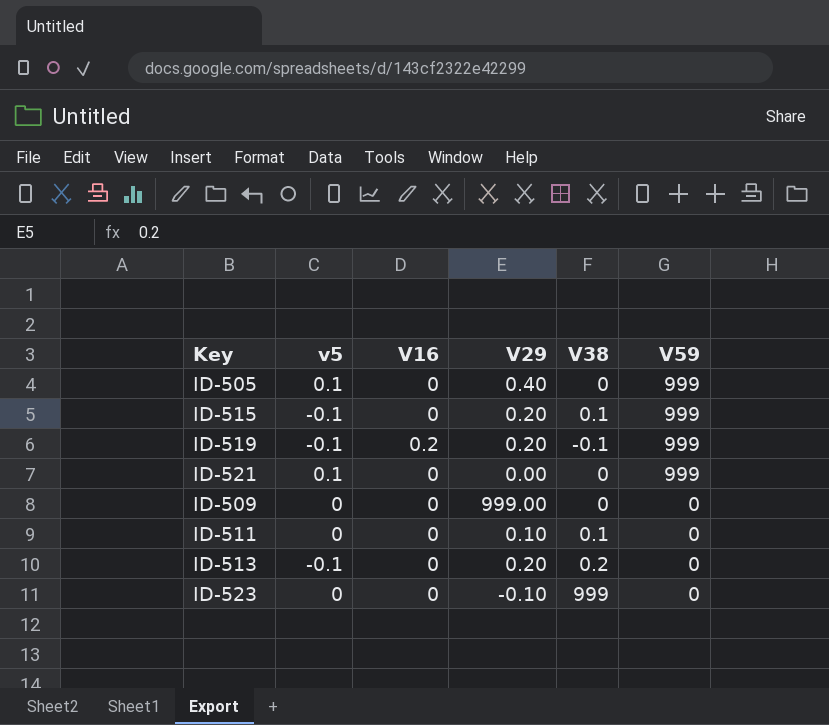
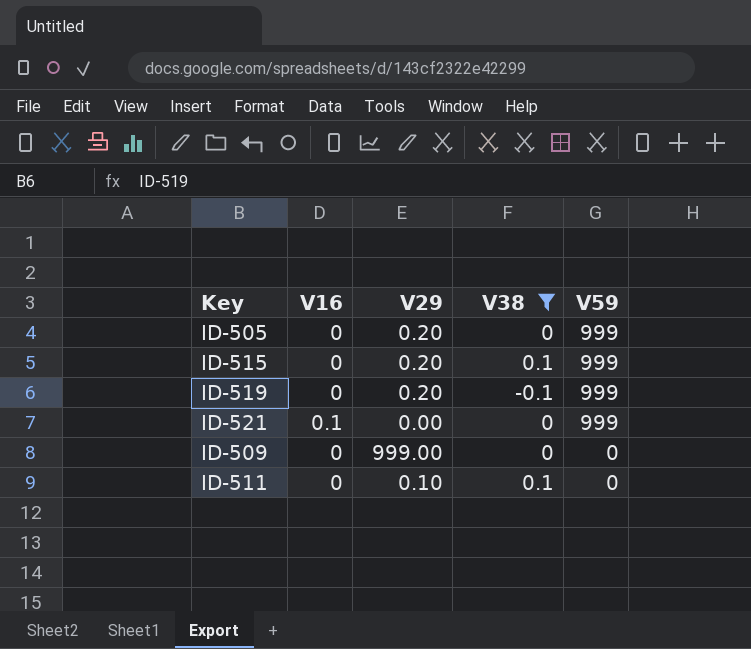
filter: none -> V38 <= 0.1
column v5 | position: 2 -> none
ID-505 | V29: 0.40 -> 0.20
ID-519 | V16: 0.2 -> 0
ID-521 | V16: 0 -> 0.1

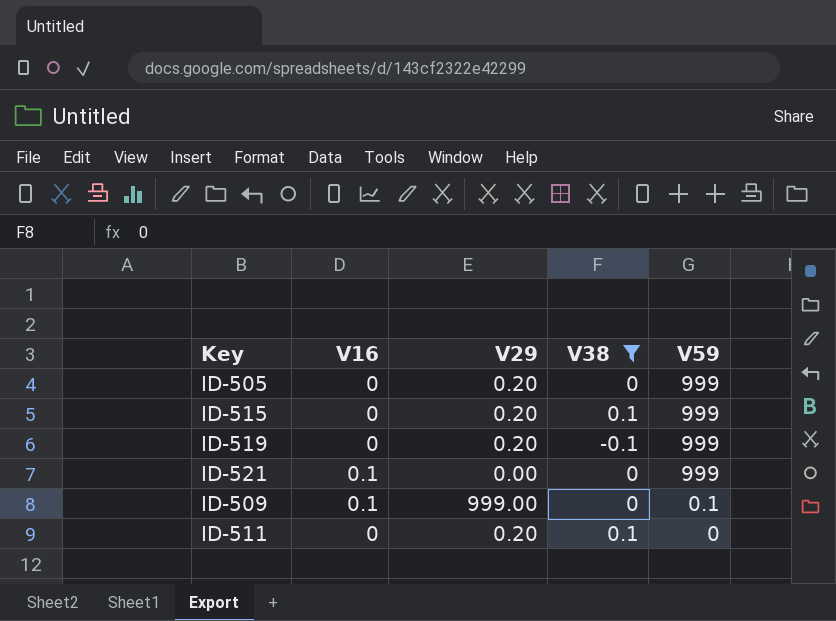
ID-509 | V16: 0 -> 0.1
ID-509 | V59: 0 -> 0.1
ID-511 | V29: 0.10 -> 0.20

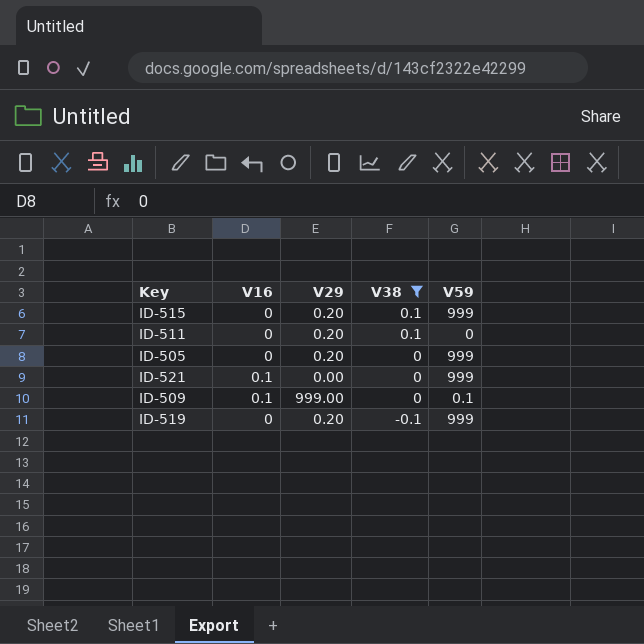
row order: V59 descending -> V38 descending

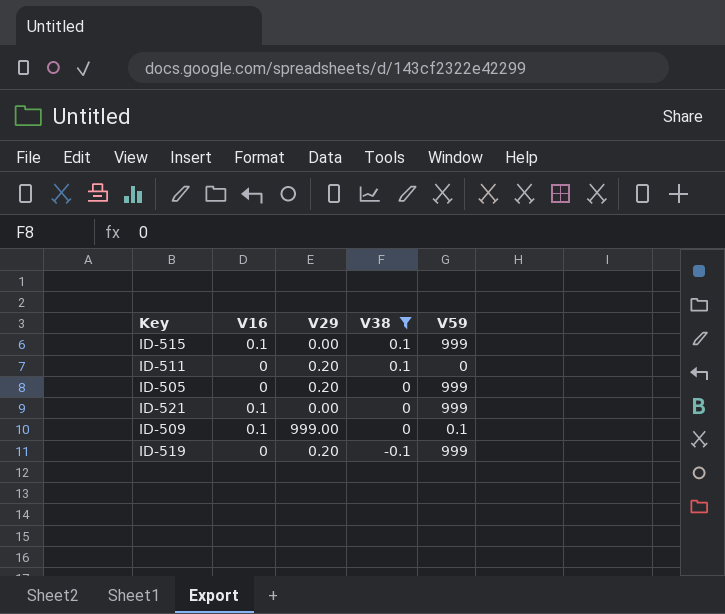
ID-515 | V16: 0 -> 0.1
ID-515 | V29: 0.20 -> 0.00

